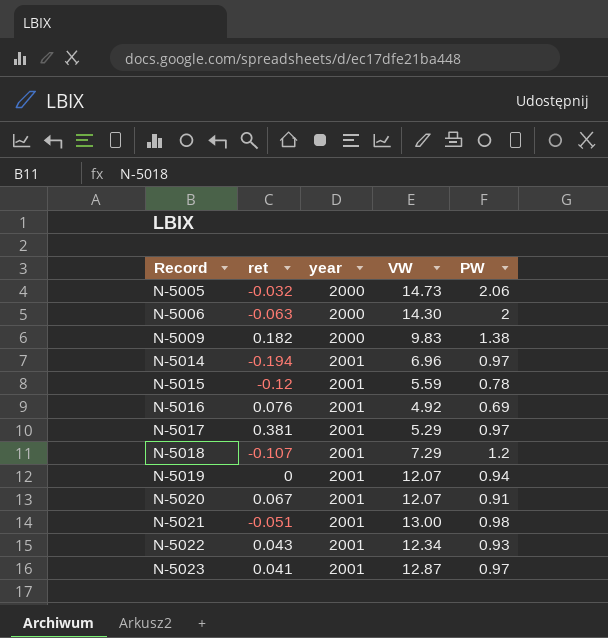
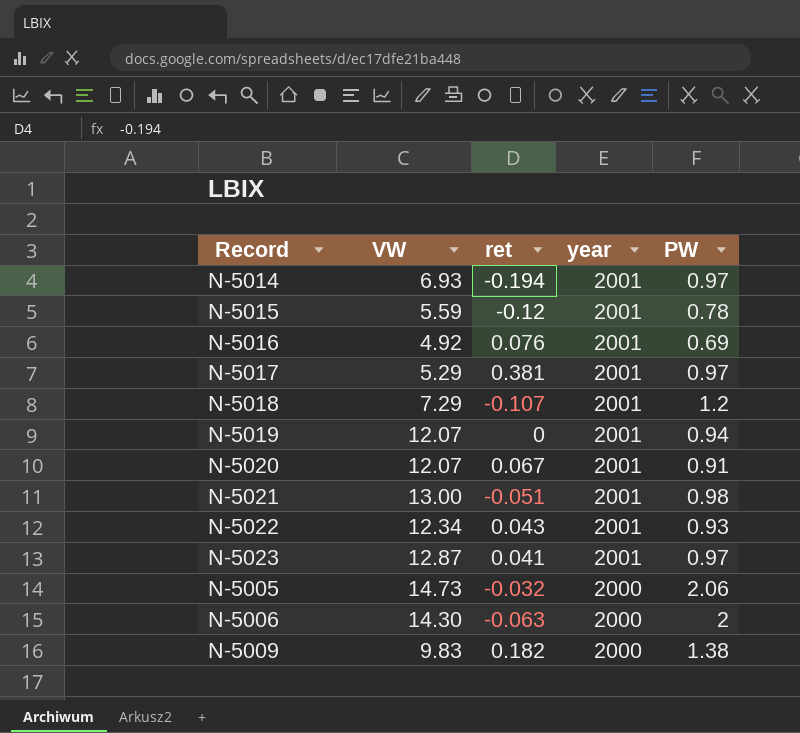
row order: Record ascending -> year descending
column VW | position: 4 -> 2
N-5014 | VW: 6.96 -> 6.93

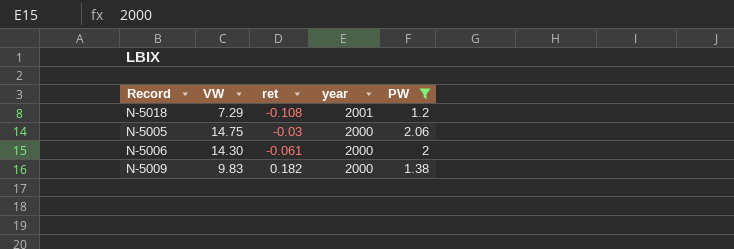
filter: none -> PW >= 1.2
N-5018 | ret: -0.107 -> -0.108
N-5005 | VW: 14.73 -> 14.75
N-5005 | ret: -0.032 -> -0.03
N-5006 | ret: -0.063 -> -0.061

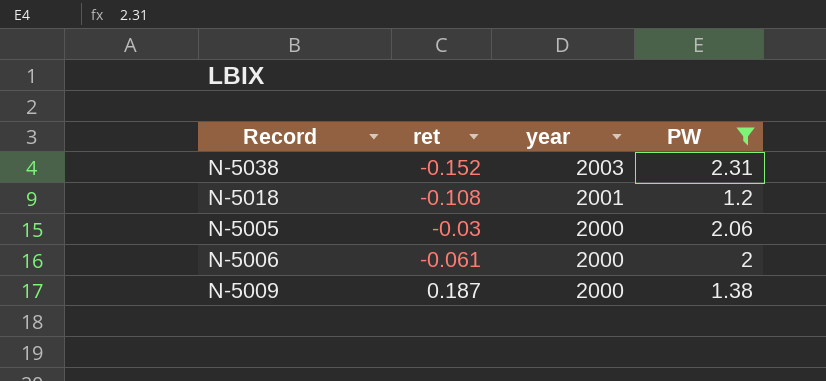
column VW | position: 2 -> none
row N-5038: none -> -0.152 | 2003 | 2.31
N-5009 | ret: 0.182 -> 0.187

